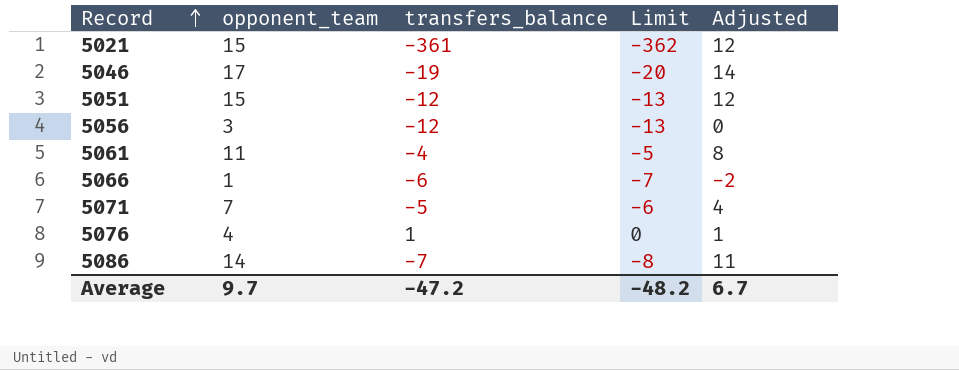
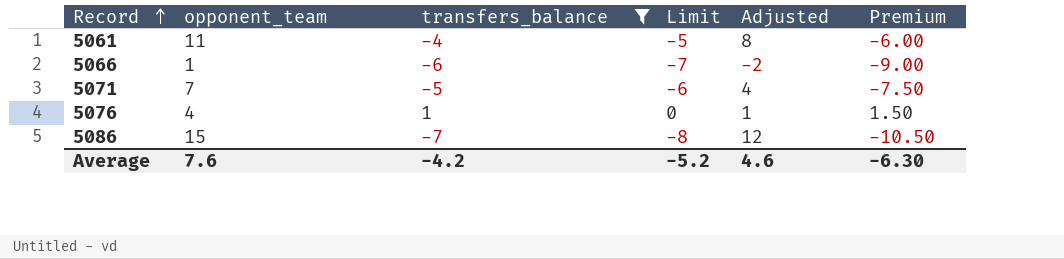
filter: none -> transfers_balance >= -7
column Premium | formula: none -> [transfers_balance] * 1.5
5086 | opponent_team: 14 -> 15
5086 | Adjusted: 11 -> 12
Average | opponent_team: 9.7 -> 7.6
Average | transfers_balance: -47.2 -> -4.2
Average | Limit: -48.2 -> -5.2
Average | Adjusted: 6.7 -> 4.6

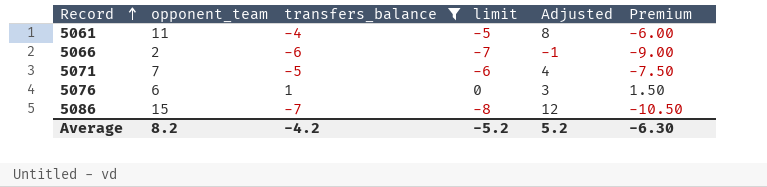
column name: Limit -> limit
5066 | opponent_team: 1 -> 2
5066 | Adjusted: -2 -> -1
5076 | opponent_team: 4 -> 6
5076 | Adjusted: 1 -> 3
Average | opponent_team: 7.6 -> 8.2
Average | Adjusted: 4.6 -> 5.2

